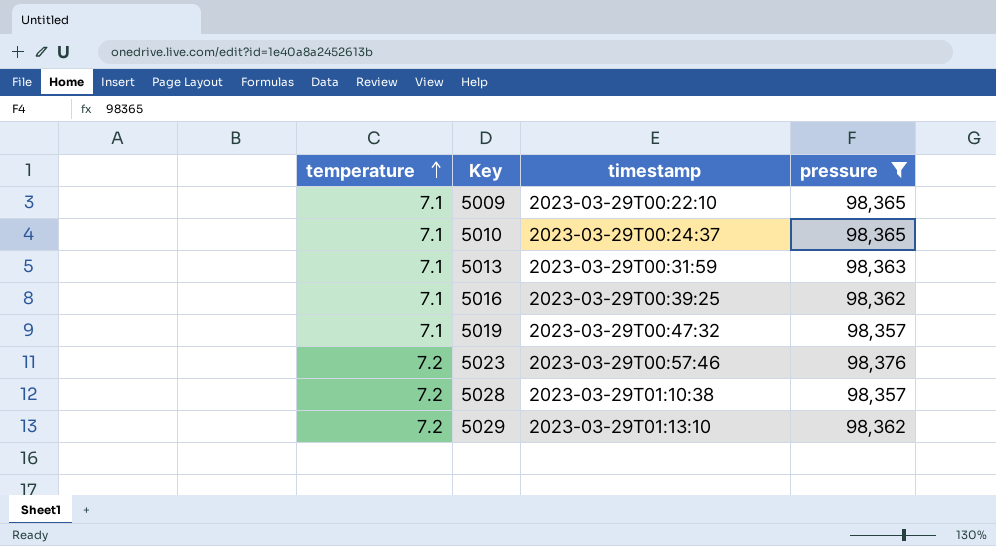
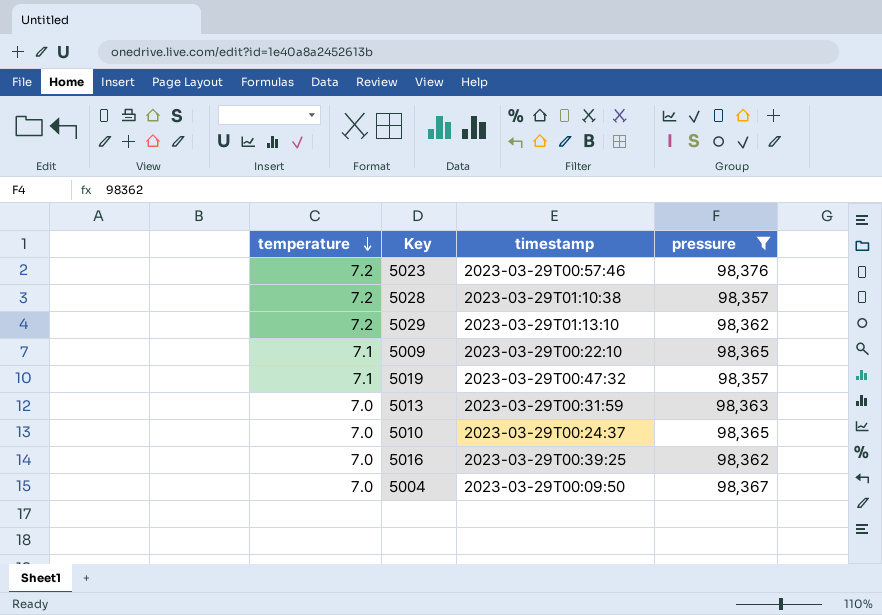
row order: temperature ascending -> temperature descending
5013 | temperature: 7.1 -> 7.0
5010 | temperature: 7.1 -> 7.0
5016 | temperature: 7.1 -> 7.0
row 5004: none -> 7.0 | 2023-03-29T00:09:50 | 98,367

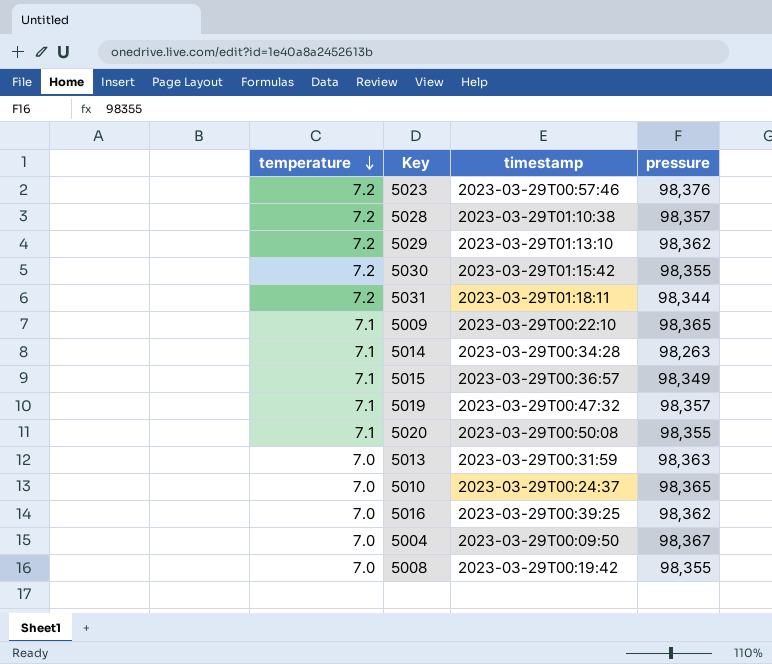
filter: pressure >= 98,357 -> none

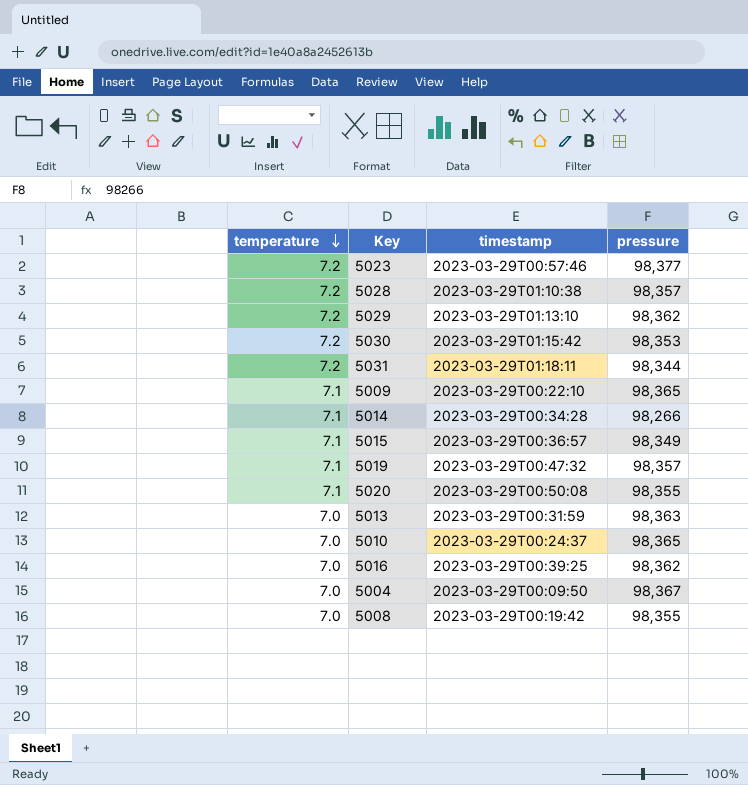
5023 | pressure: 98,376 -> 98,377
5030 | pressure: 98,355 -> 98,353
5014 | pressure: 98,263 -> 98,266

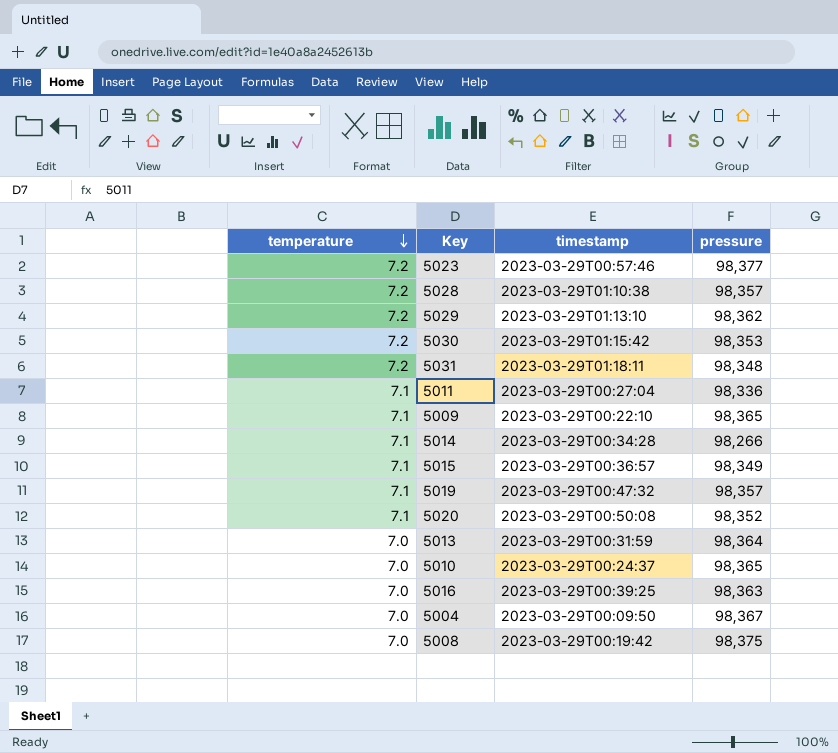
5031 | pressure: 98,344 -> 98,348
row 5011: none -> 7.1 | 2023-03-29T00:27:04 | 98,336
5020 | pressure: 98,355 -> 98,352
5013 | pressure: 98,363 -> 98,364
5016 | pressure: 98,362 -> 98,363
5008 | pressure: 98,355 -> 98,375

